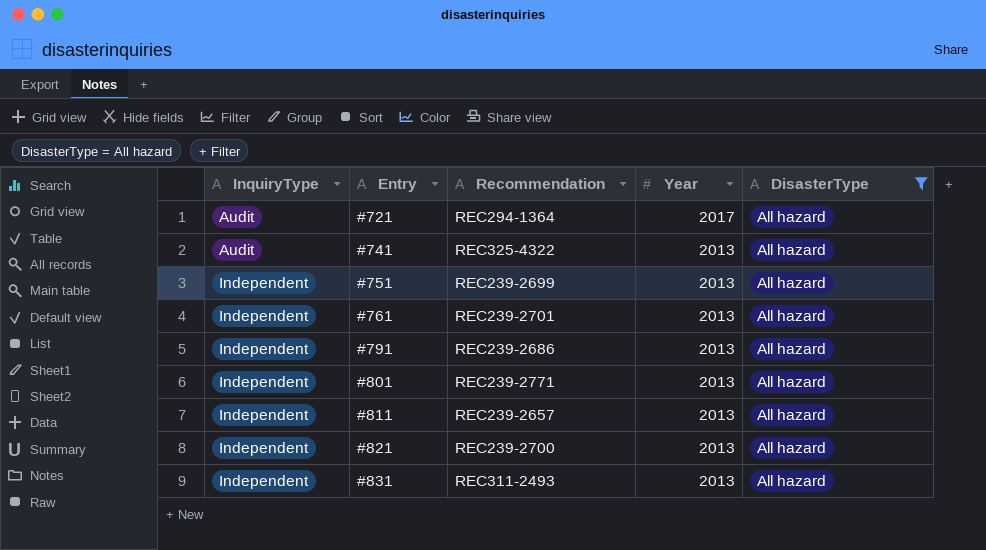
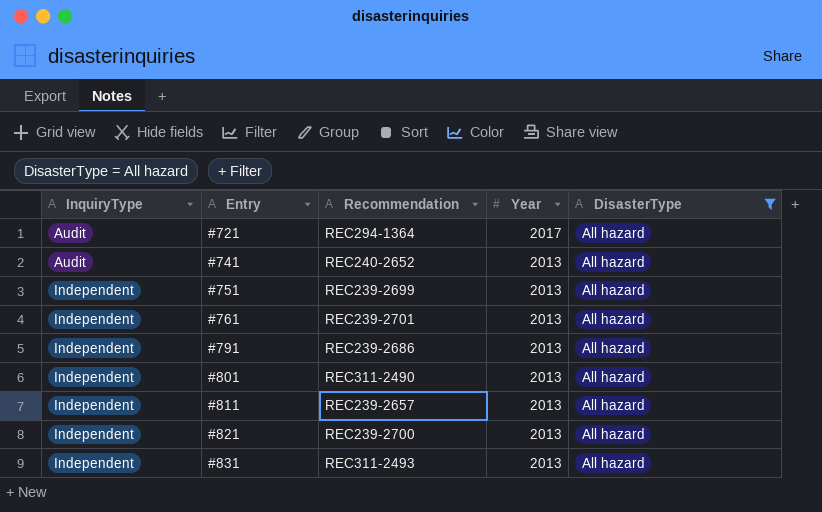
#741 | Recommendation: REC325-4322 -> REC240-2652
#801 | Recommendation: REC239-2771 -> REC311-2490

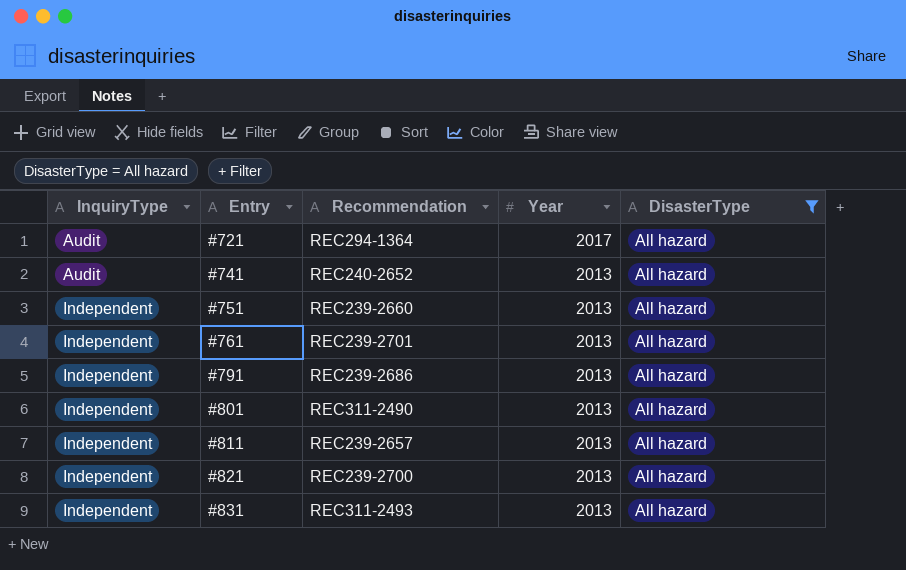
#751 | Recommendation: REC239-2699 -> REC239-2660

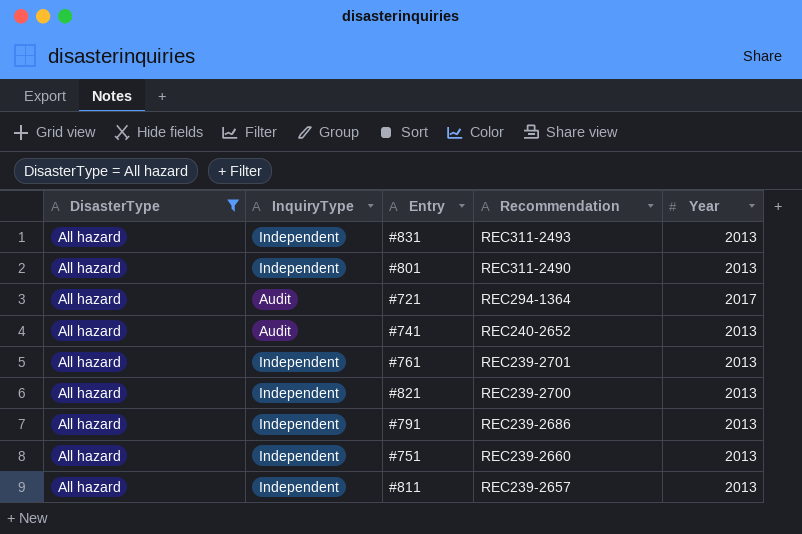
row order: InquiryType ascending -> Recommendation descending
column DisasterType | position: 5 -> 1

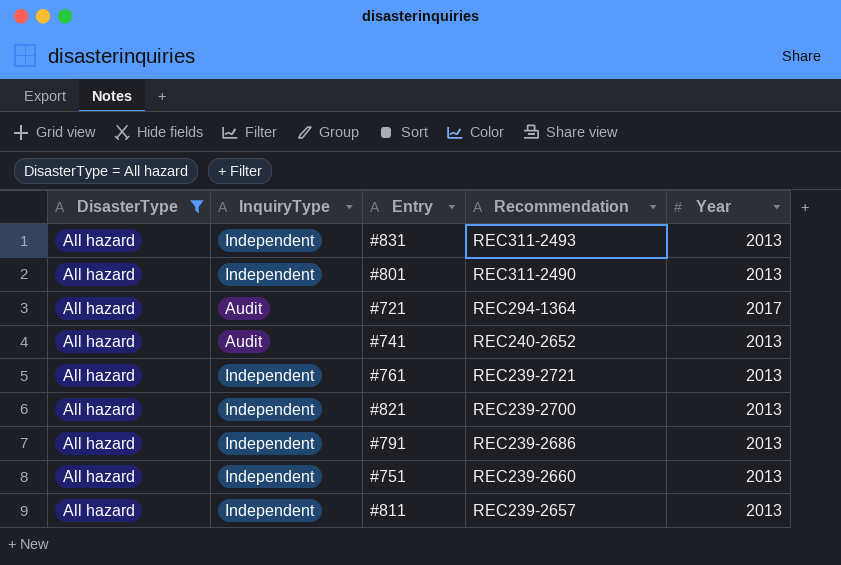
#761 | Recommendation: REC239-2701 -> REC239-2721

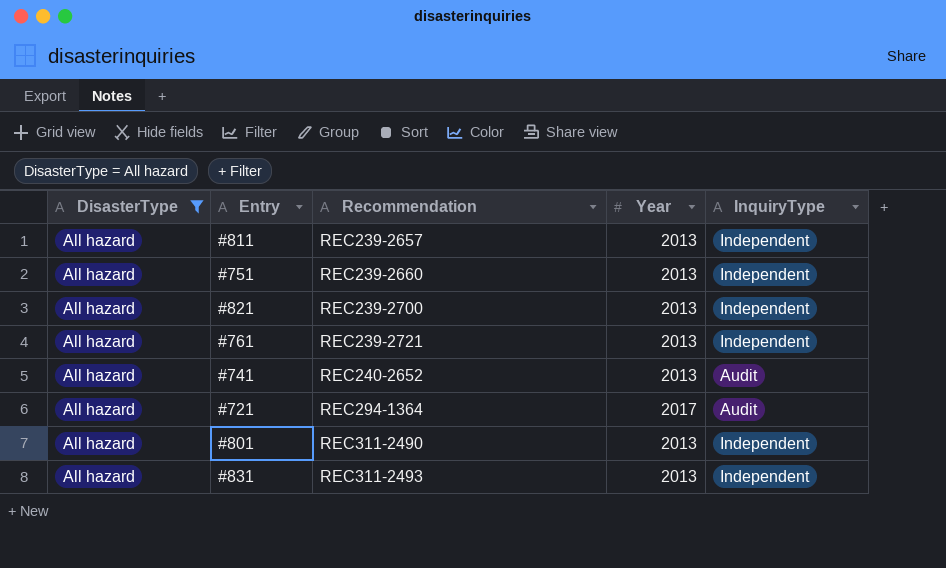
row order: Recommendation descending -> Recommendation ascending
column InquiryType | position: 2 -> 5
row #791: All hazard | Independent | REC239-2686 | 2013 -> none

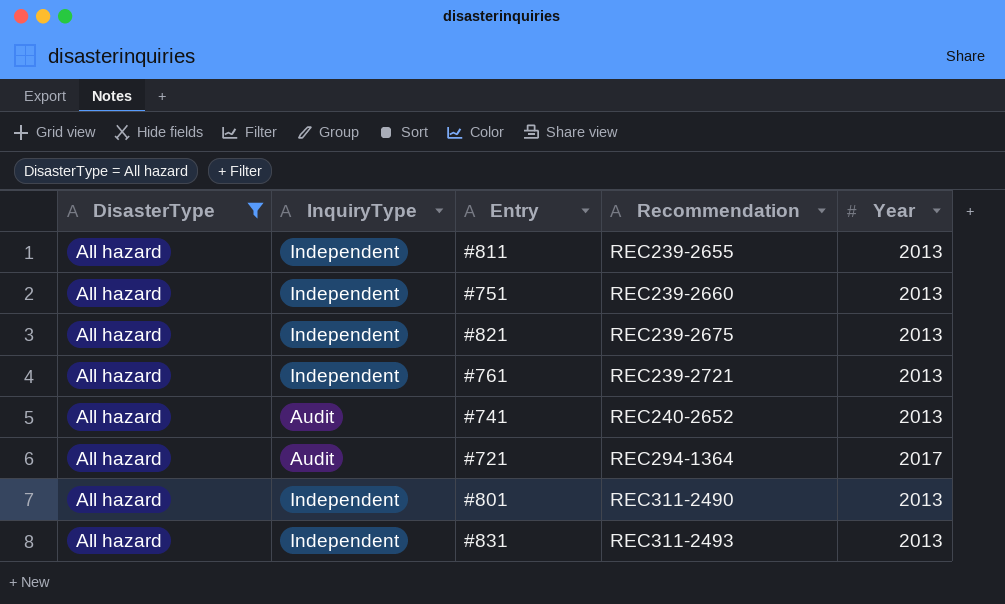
column InquiryType | position: 5 -> 2
#811 | Recommendation: REC239-2657 -> REC239-2655
#821 | Recommendation: REC239-2700 -> REC239-2675

